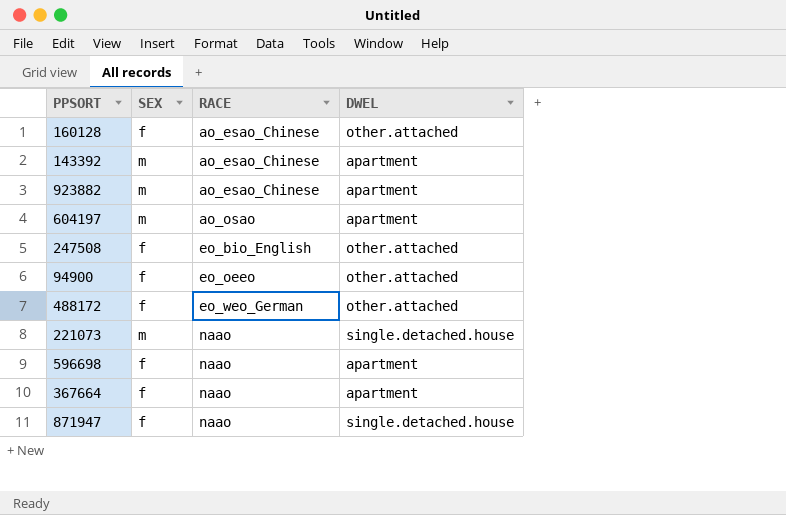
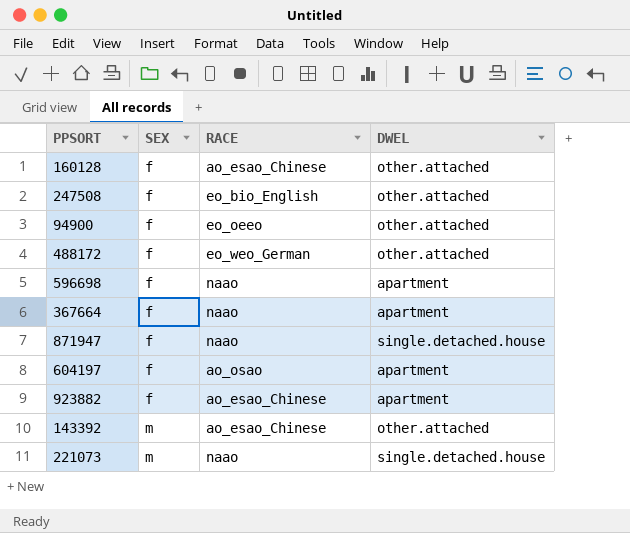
row order: RACE ascending -> SEX ascending
604197 | SEX: m -> f
923882 | SEX: m -> f
143392 | DWEL: apartment -> other.attached

